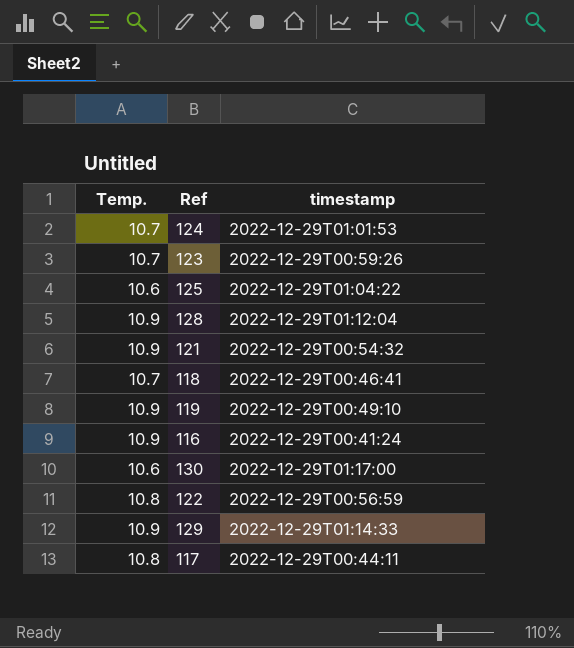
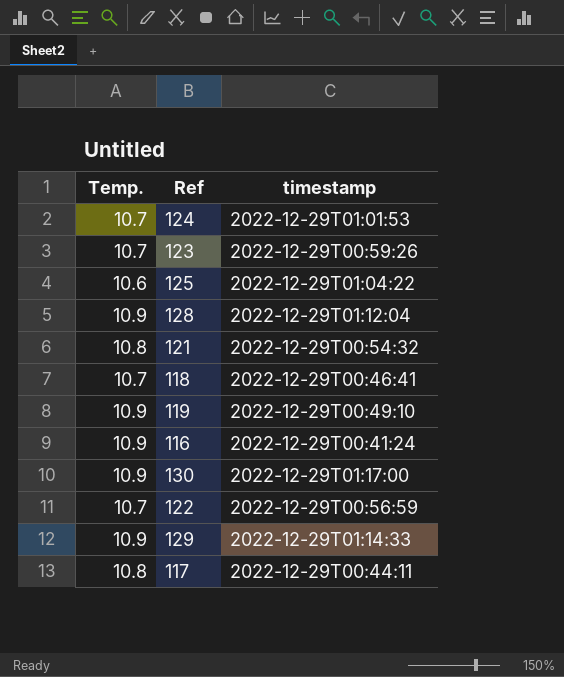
121 | Temp.: 10.9 -> 10.8
130 | Temp.: 10.6 -> 10.9
122 | Temp.: 10.8 -> 10.7

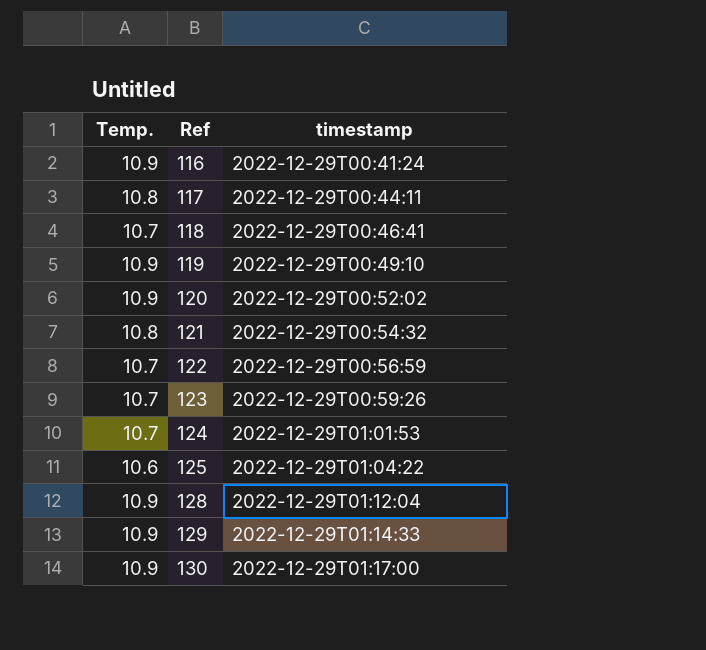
row order: none -> Ref ascending
row 120: none -> 10.9 | 2022-12-29T00:52:02

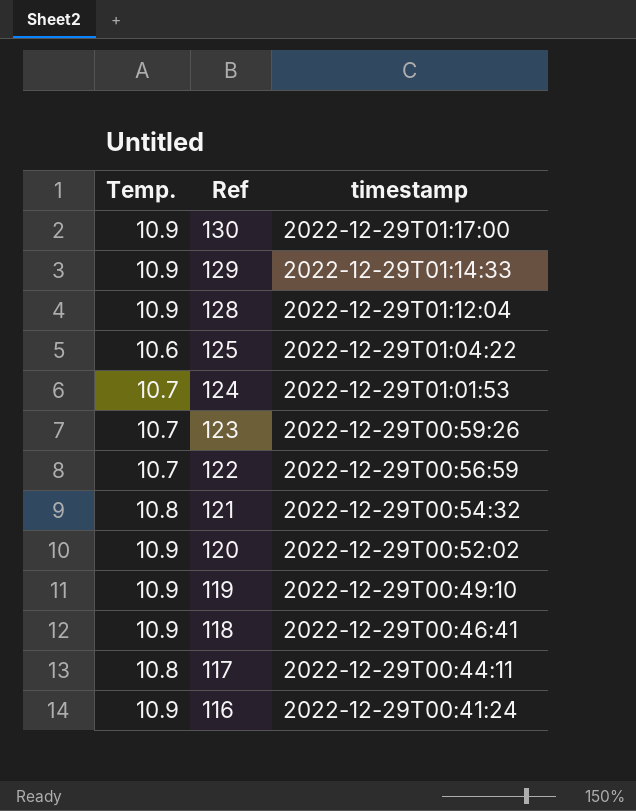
row order: Ref ascending -> Ref descending
118 | Temp.: 10.7 -> 10.9

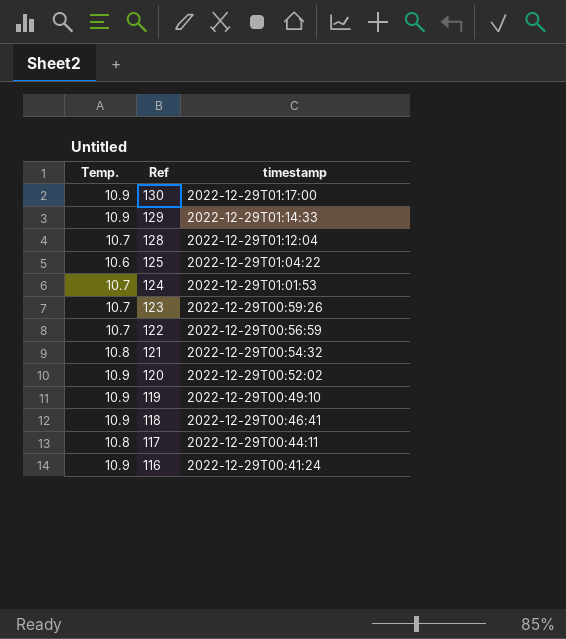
128 | Temp.: 10.9 -> 10.7

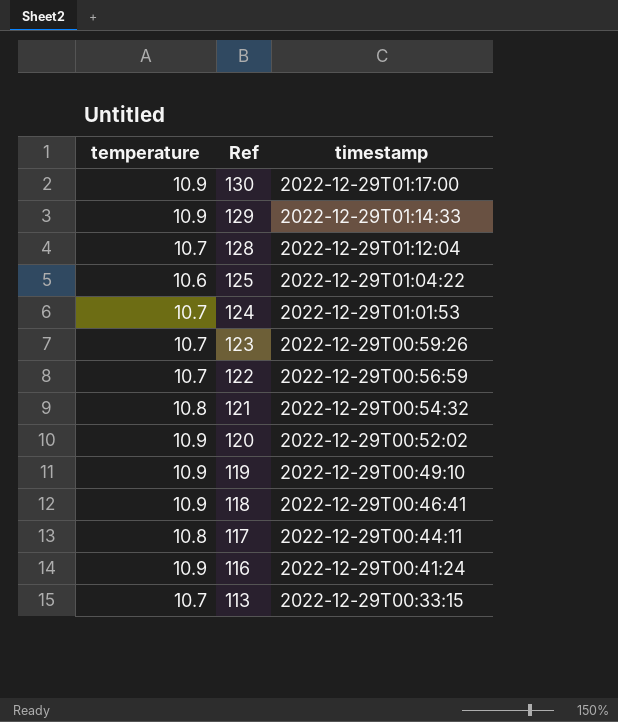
column name: Temp. -> temperature
row 113: none -> 10.7 | 2022-12-29T00:33:15

